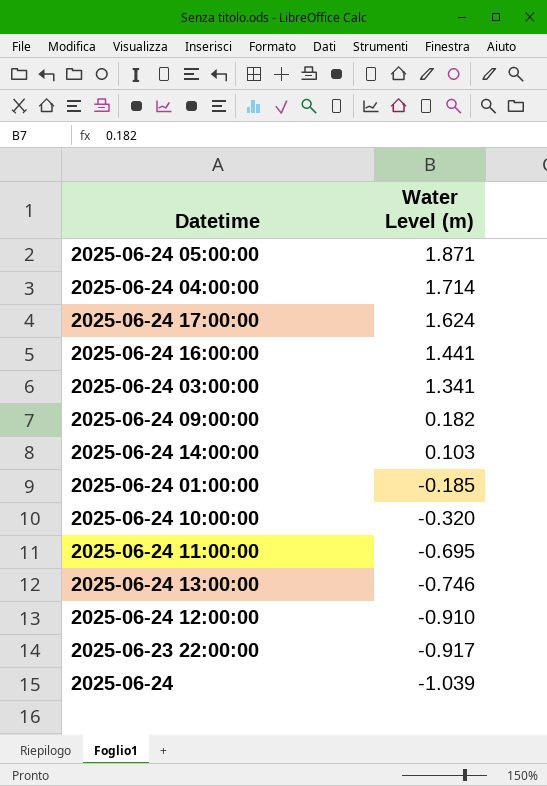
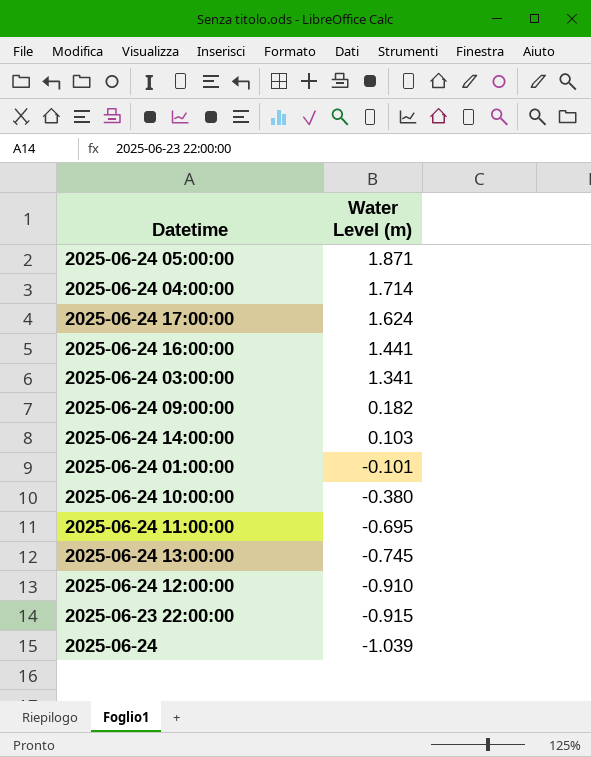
2025-06-24 01:00:00 | Water Level (m): -0.185 -> -0.101
2025-06-24 10:00:00 | Water Level (m): -0.320 -> -0.380
2025-06-24 13:00:00 | Water Level (m): -0.746 -> -0.745
2025-06-23 22:00:00 | Water Level (m): -0.917 -> -0.915

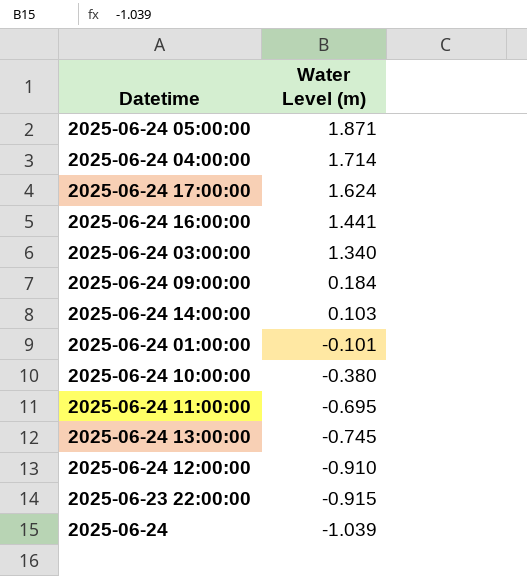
2025-06-24 03:00:00 | Water Level (m): 1.341 -> 1.340
2025-06-24 09:00:00 | Water Level (m): 0.182 -> 0.184

